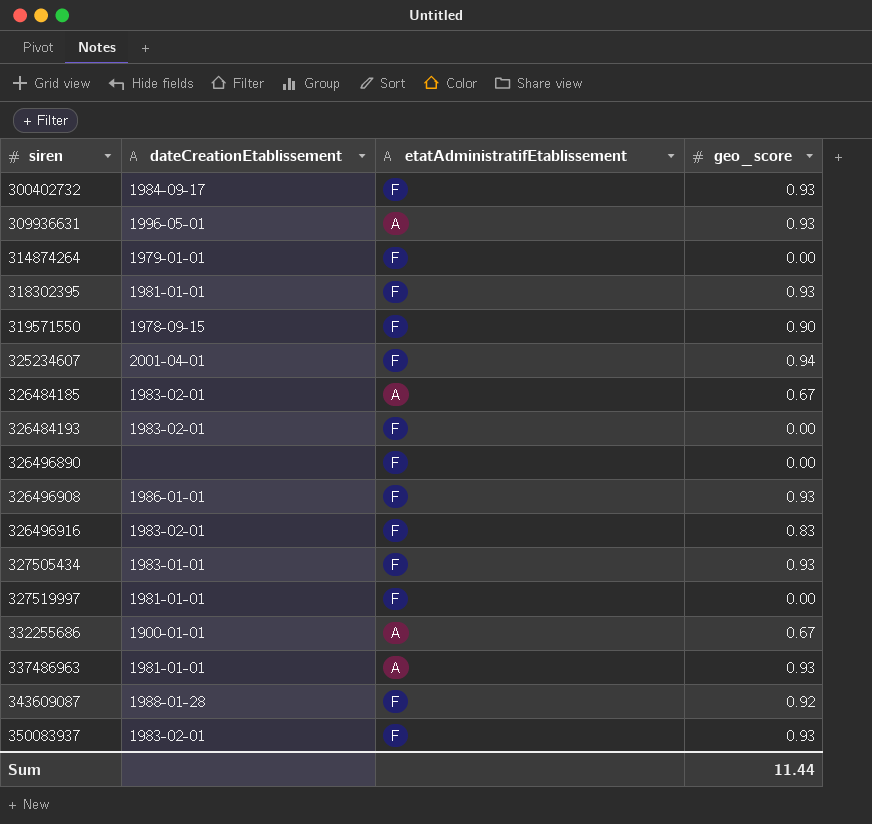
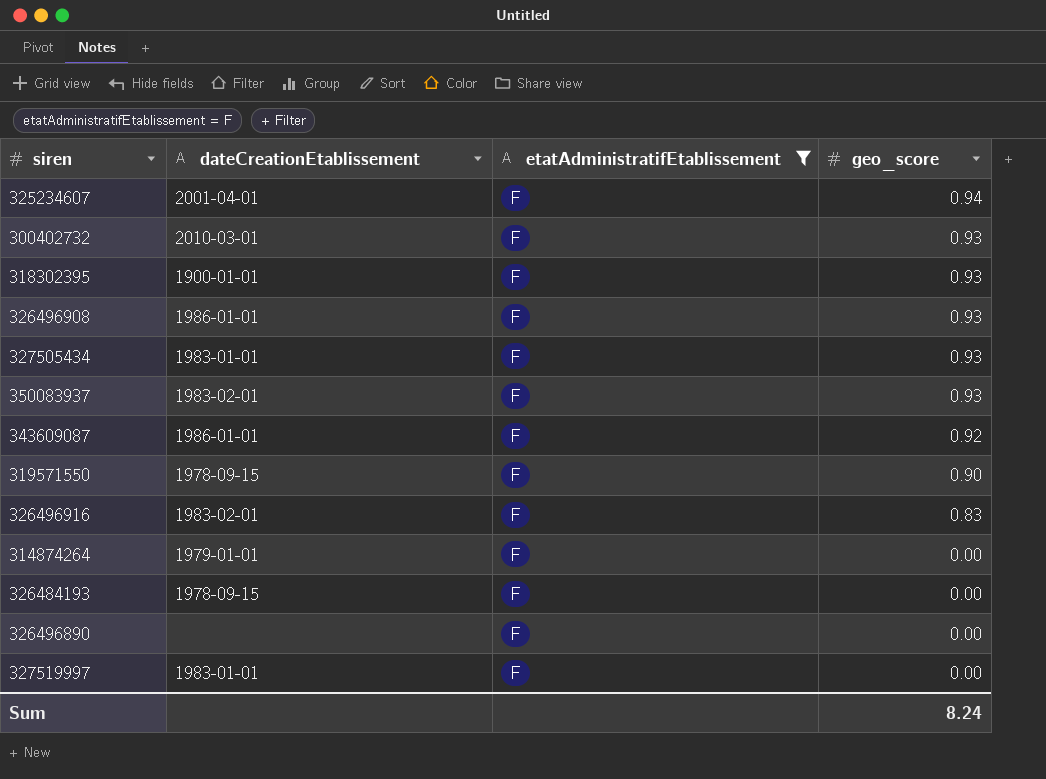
filter: none -> etatAdministratifEtablissement = F
row order: siren ascending -> geo_score descending
300402732 | dateCreationEtablissement: 1984-09-17 -> 2010-03-01
318302395 | dateCreationEtablissement: 1981-01-01 -> 1900-01-01
343609087 | dateCreationEtablissement: 1988-01-28 -> 1986-01-01
326484193 | dateCreationEtablissement: 1983-02-01 -> 1978-09-15
327519997 | dateCreationEtablissement: 1981-01-01 -> 1983-01-01
Sum | geo_score: 11.44 -> 8.24

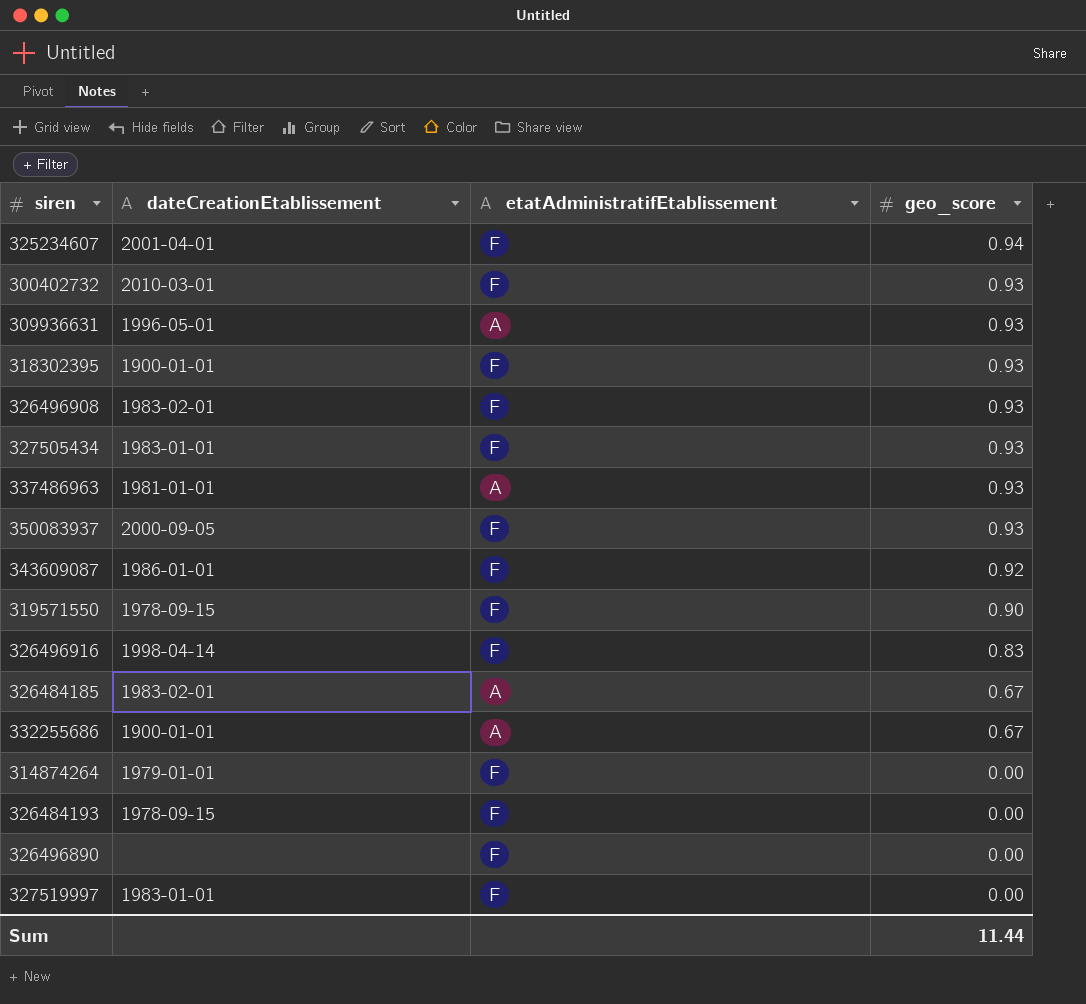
filter: etatAdministratifEtablissement = F -> none
326496908 | dateCreationEtablissement: 1986-01-01 -> 1983-02-01
350083937 | dateCreationEtablissement: 1983-02-01 -> 2000-09-05
326496916 | dateCreationEtablissement: 1983-02-01 -> 1998-04-14
Sum | geo_score: 8.24 -> 11.44

